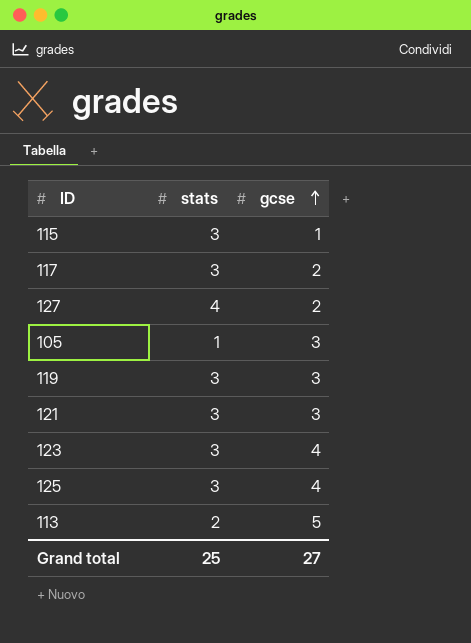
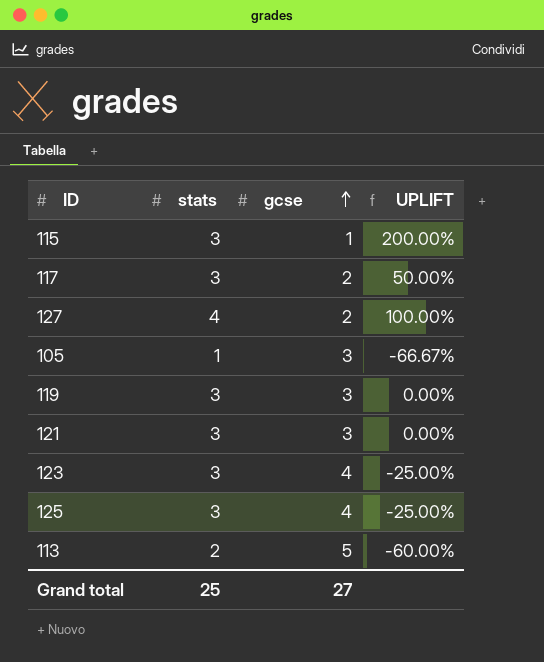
column UPLIFT | formula: none -> ([stats] - [gcse]) / [gcse]

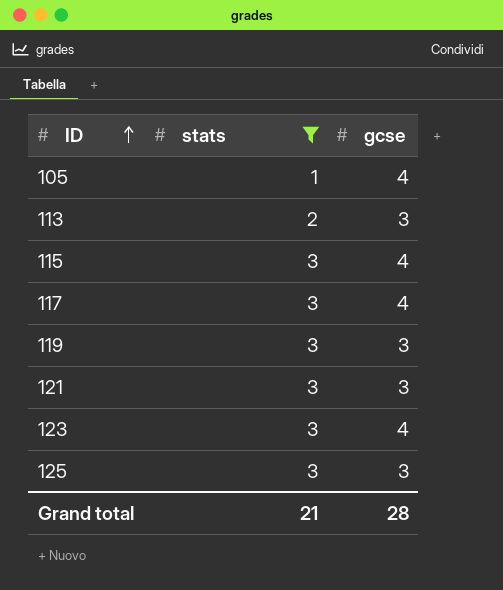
filter: none -> stats != 4
row order: gcse ascending -> ID ascending
column UPLIFT | formula: ([stats] - [gcse]) / [gcse] -> none
105 | gcse: 3 -> 4
113 | gcse: 5 -> 3
115 | gcse: 1 -> 4
117 | gcse: 2 -> 4
125 | gcse: 4 -> 3
Grand total | stats: 25 -> 21
Grand total | gcse: 27 -> 28

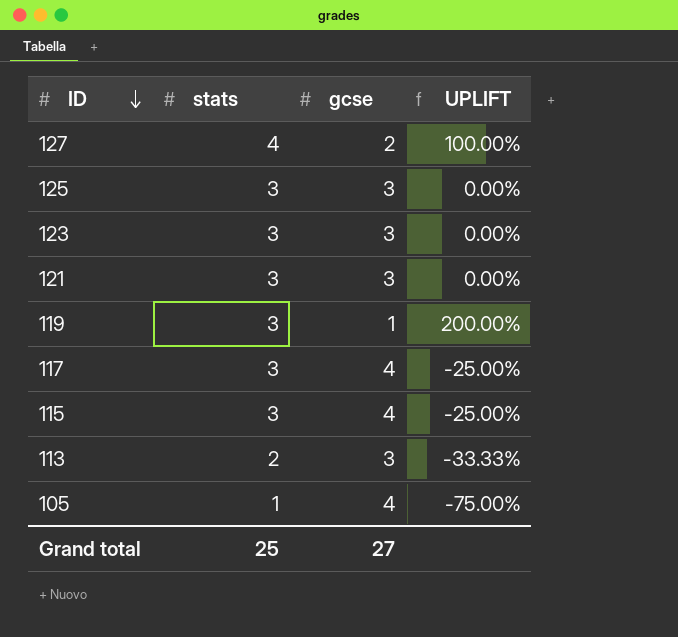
filter: stats != 4 -> none
row order: ID ascending -> ID descending
column UPLIFT | formula: none -> ([stats] - [gcse]) / [gcse]
123 | gcse: 4 -> 3
119 | gcse: 3 -> 1
Grand total | stats: 21 -> 25
Grand total | gcse: 28 -> 27

